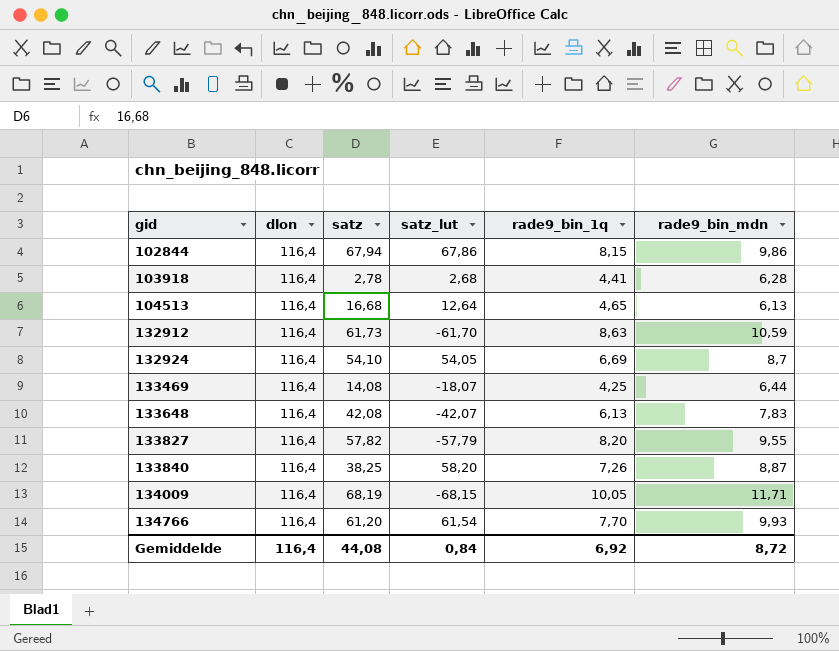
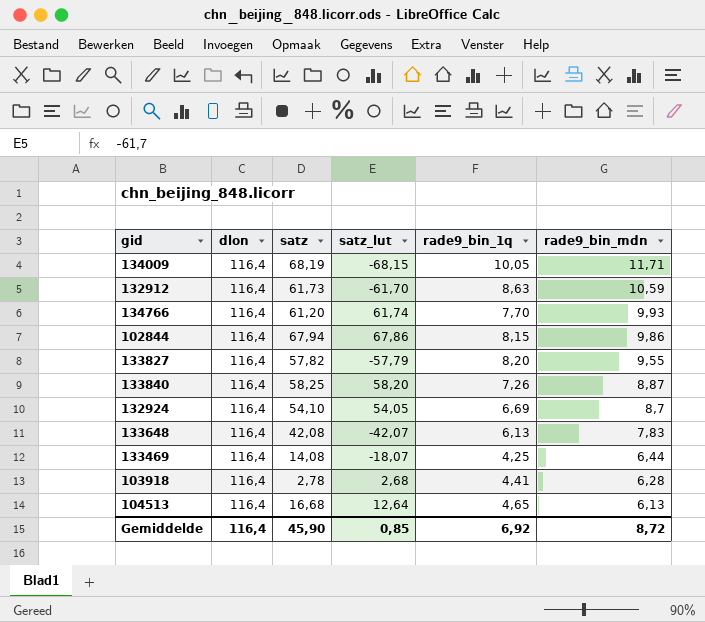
row order: gid ascending -> rade9_bin_mdn descending
134766 | satz_lut: 61,54 -> 61,74
133840 | satz: 38,25 -> 58,25
Gemiddelde | satz: 44,08 -> 45,90
Gemiddelde | satz_lut: 0,84 -> 0,85

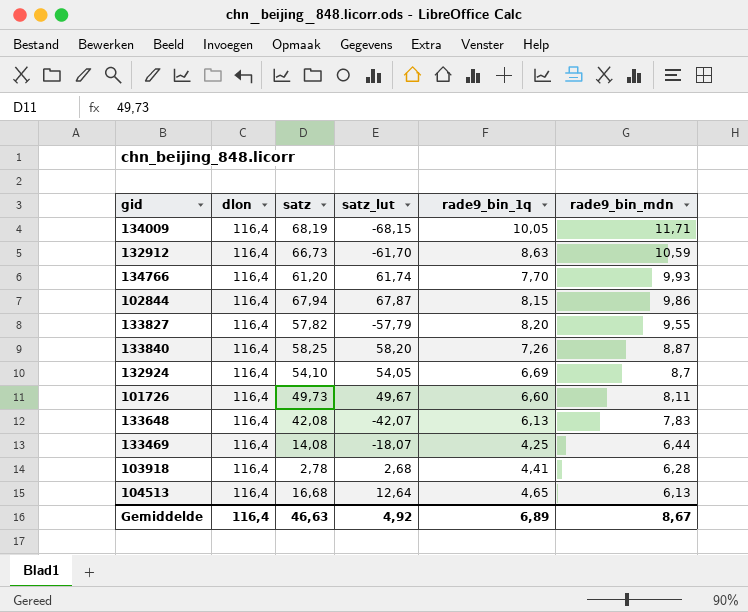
132912 | satz: 61,73 -> 66,73
102844 | satz_lut: 67,86 -> 67,87
row 101726: none -> 116,4 | 49,73 | 49,67 | 6,60 | 8,11
Gemiddelde | satz: 45,90 -> 46,63
Gemiddelde | satz_lut: 0,85 -> 4,92
Gemiddelde | rade9_bin_1q: 6,92 -> 6,89
Gemiddelde | rade9_bin_mdn: 8,72 -> 8,67

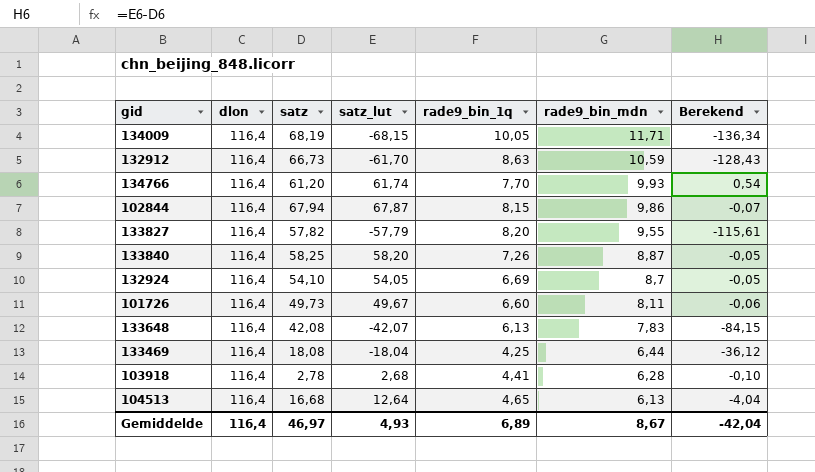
column Berekend | formula: none -> [satz_lut] - [satz]
133469 | satz: 14,08 -> 18,08
133469 | satz_lut: -18,07 -> -18,04
Gemiddelde | satz: 46,63 -> 46,97
Gemiddelde | satz_lut: 4,92 -> 4,93

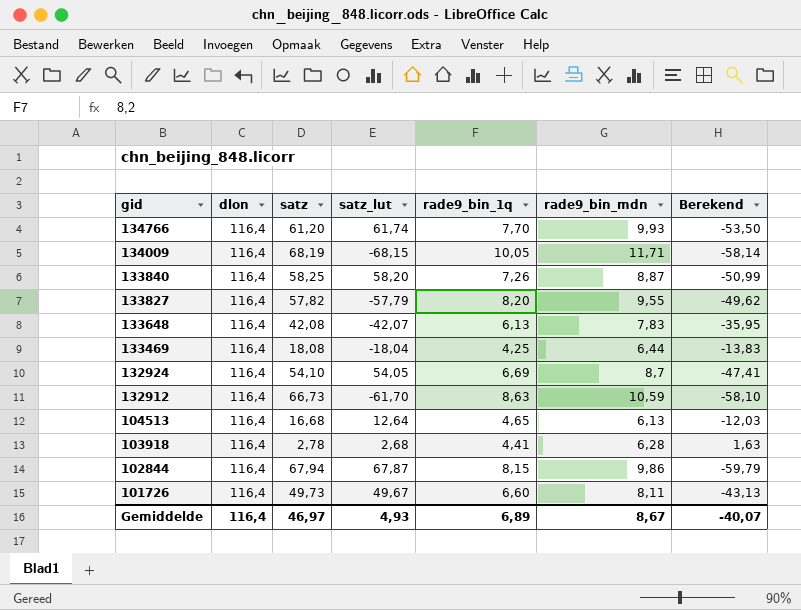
row order: rade9_bin_mdn descending -> gid descending
column Berekend | formula: [satz_lut] - [satz] -> [rade9_bin_1q] - [satz]
Gemiddelde | Berekend: -42,04 -> -40,07

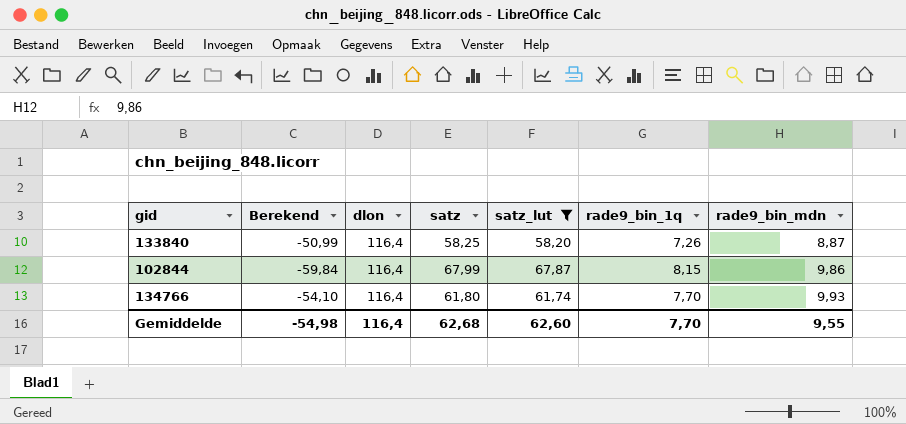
filter: none -> satz_lut >= 58,20
row order: gid descending -> rade9_bin_mdn ascending
column Berekend | position: 7 -> 2
102844 | Berekend: -59,79 -> -59,84
102844 | satz: 67,94 -> 67,99
134766 | Berekend: -53,50 -> -54,10
134766 | satz: 61,20 -> 61,80
Gemiddelde | Berekend: -40,07 -> -54,98
Gemiddelde | satz: 46,97 -> 62,68
Gemiddelde | satz_lut: 4,93 -> 62,60
Gemiddelde | rade9_bin_1q: 6,89 -> 7,70
Gemiddelde | rade9_bin_mdn: 8,67 -> 9,55

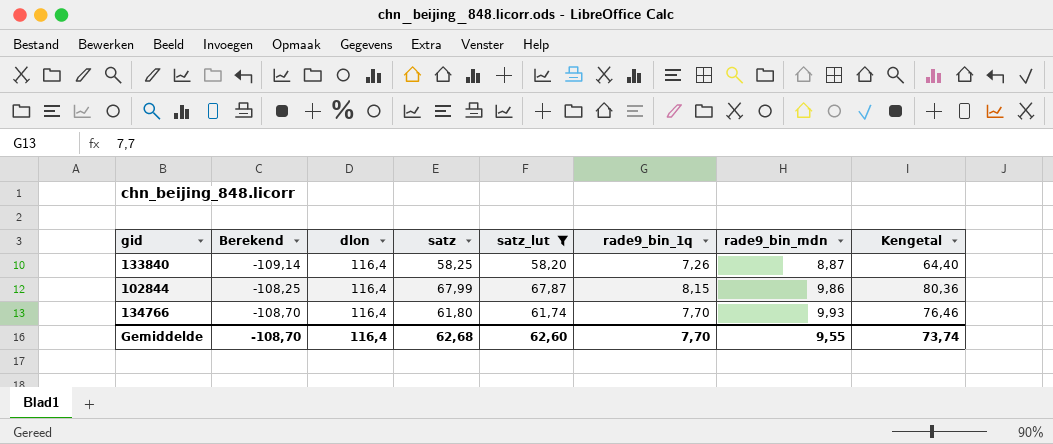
column Berekend | formula: [rade9_bin_1q] - [satz] -> [rade9_bin_1q] - [dlon]
column Kengetal | formula: none -> [rade9_bin_1q] * [rade9_bin_mdn]
Gemiddelde | Berekend: -54,98 -> -108,70

